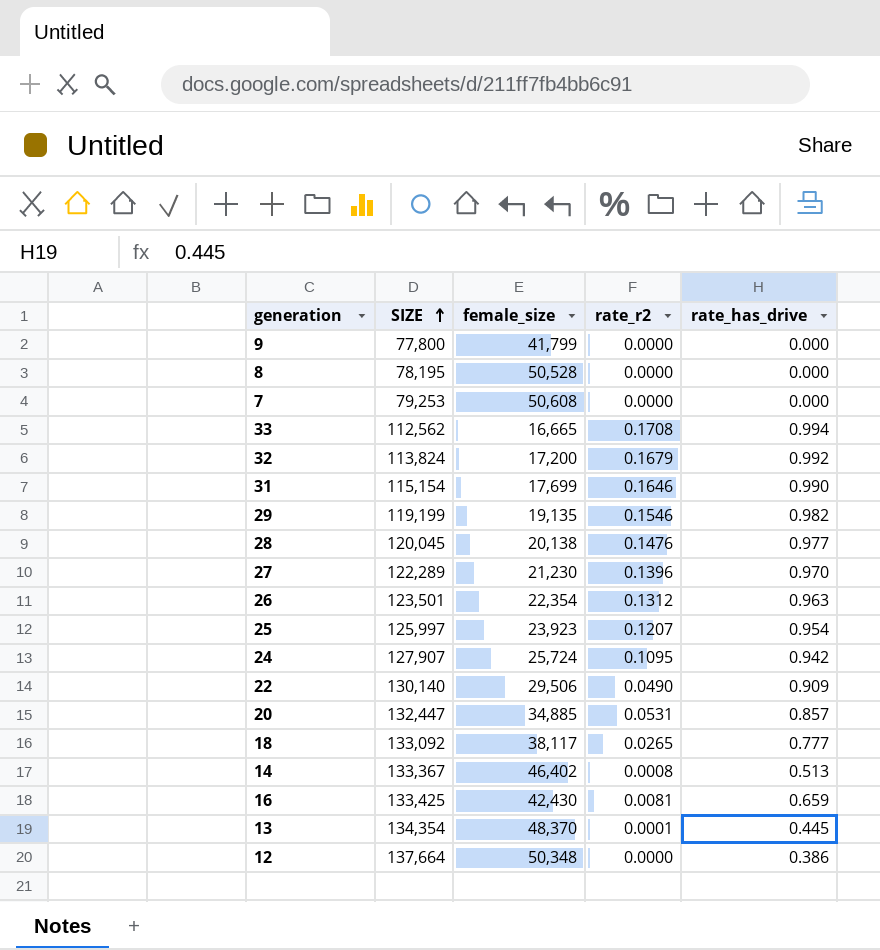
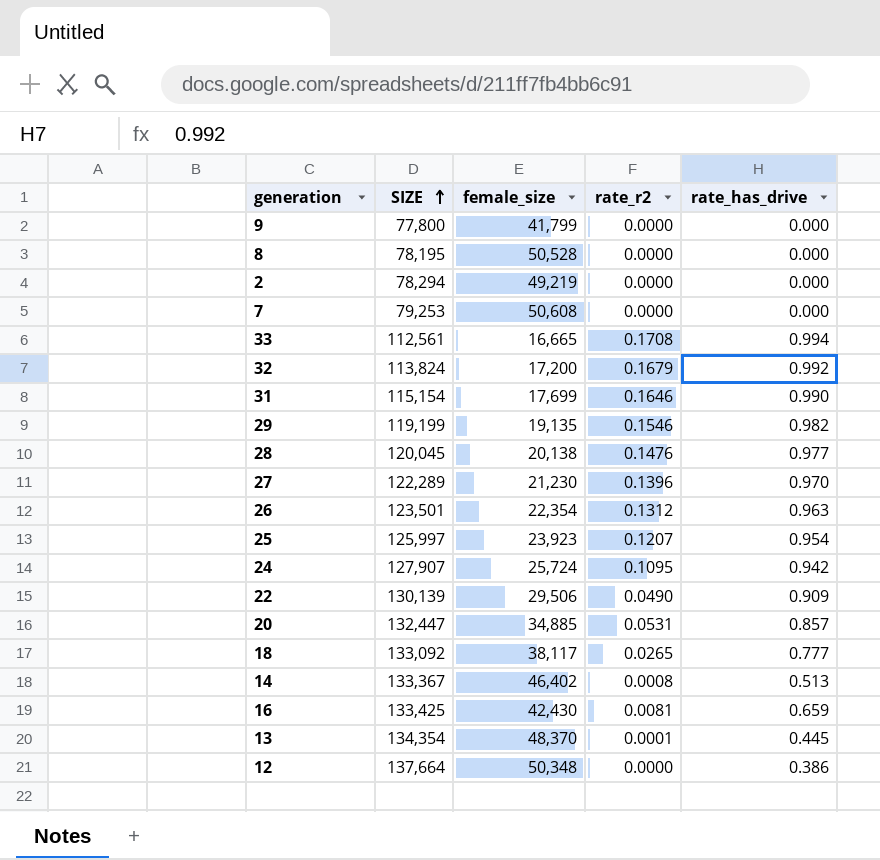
row 2: none -> 78,294 | 49,219 | 0.0000 | 0.000
33 | SIZE: 112,562 -> 112,561
22 | SIZE: 130,140 -> 130,139

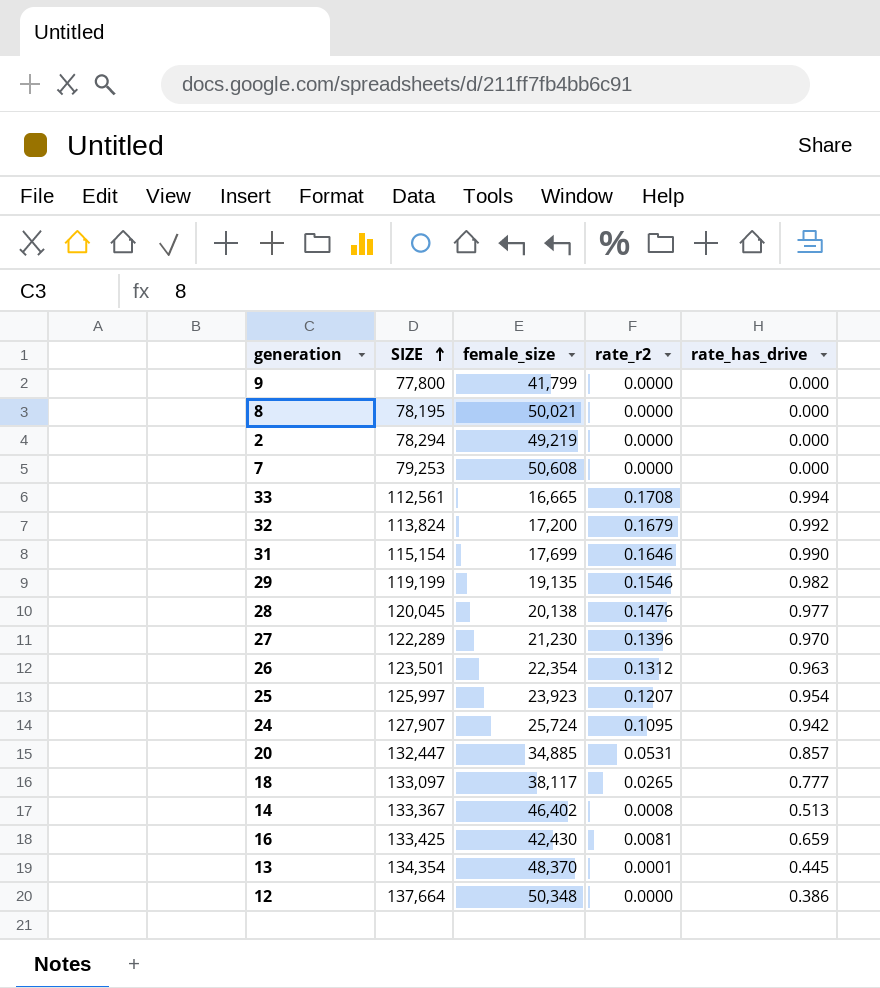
row 22: 130,139 | 29,506 | 0.0490 | 0.909 -> none
8 | female_size: 50,528 -> 50,021
18 | SIZE: 133,092 -> 133,097

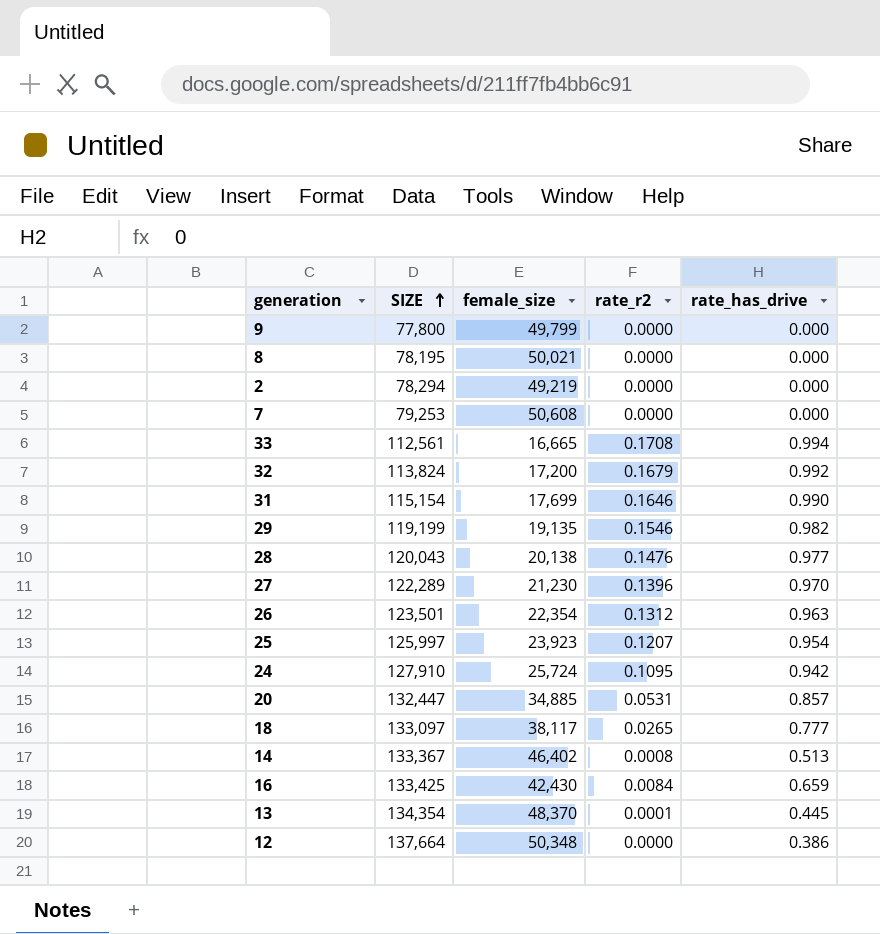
9 | female_size: 41,799 -> 49,799
28 | SIZE: 120,045 -> 120,043
24 | SIZE: 127,907 -> 127,910
16 | rate_r2: 0.0081 -> 0.0084

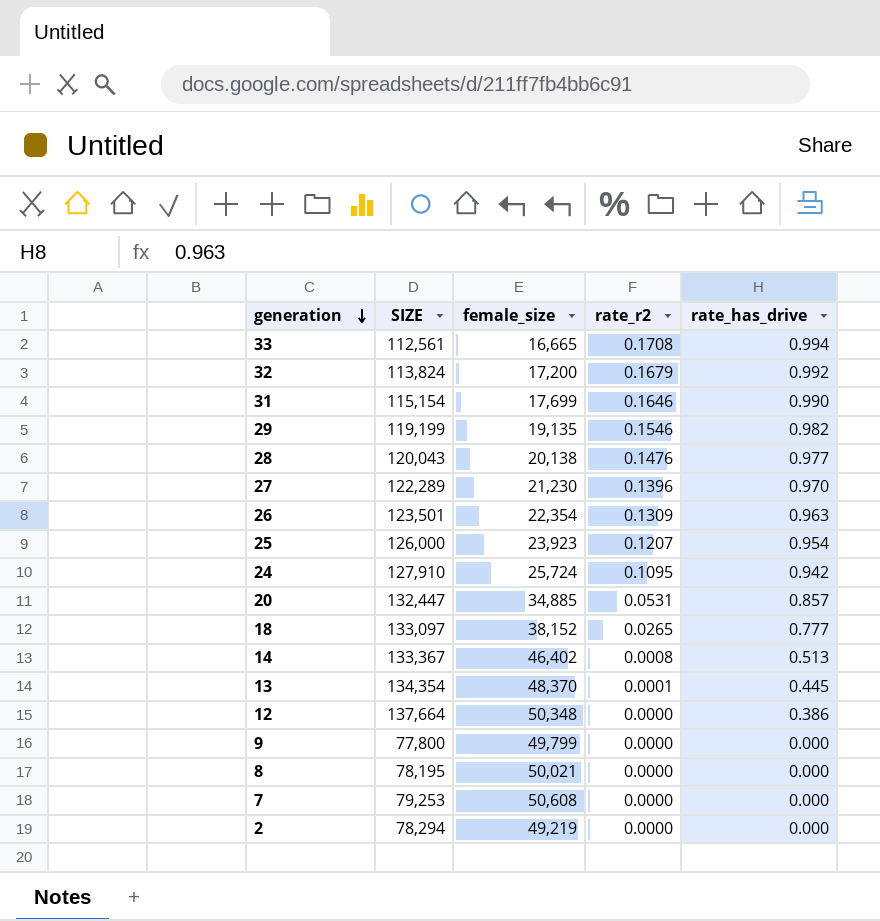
row order: SIZE ascending -> generation descending
row 16: 133,425 | 42,430 | 0.0084 | 0.659 -> none
26 | rate_r2: 0.1312 -> 0.1309
25 | SIZE: 125,997 -> 126,000
18 | female_size: 38,117 -> 38,152

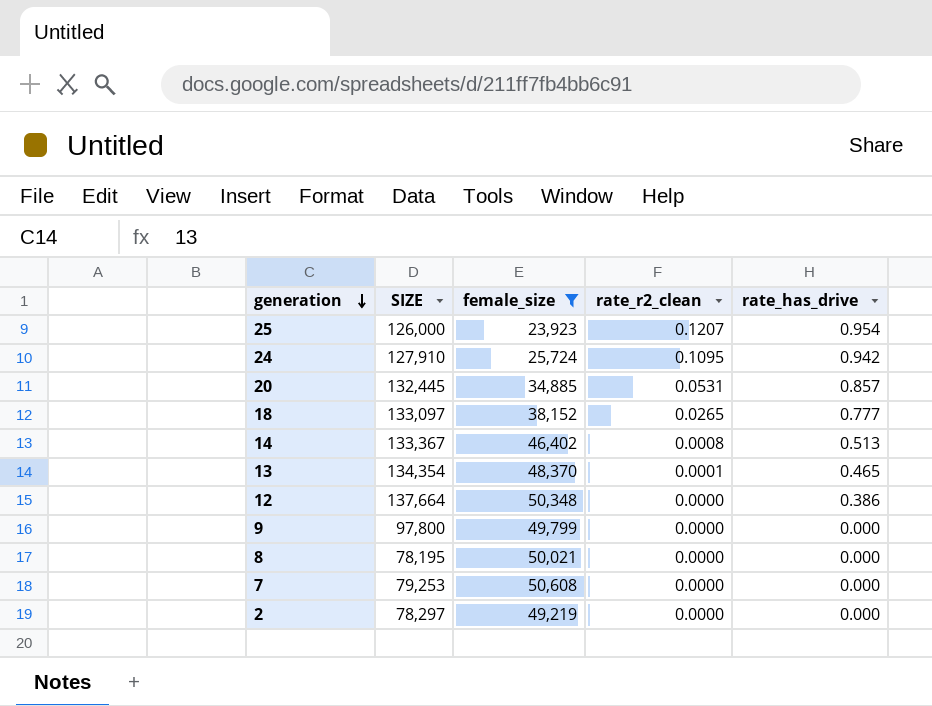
filter: none -> female_size >= 23,923
column name: rate_r2 -> rate_r2_clean
20 | SIZE: 132,447 -> 132,445
13 | rate_has_drive: 0.445 -> 0.465
9 | SIZE: 77,800 -> 97,800
2 | SIZE: 78,294 -> 78,297

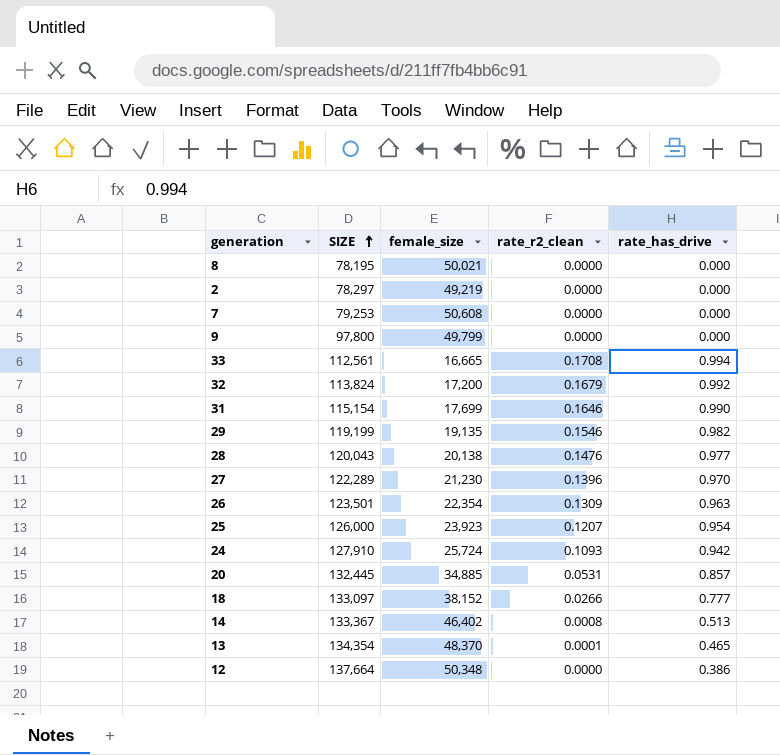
filter: female_size >= 23,923 -> none
row order: generation descending -> SIZE ascending
24 | rate_r2_clean: 0.1095 -> 0.1093
18 | rate_r2_clean: 0.0265 -> 0.0266

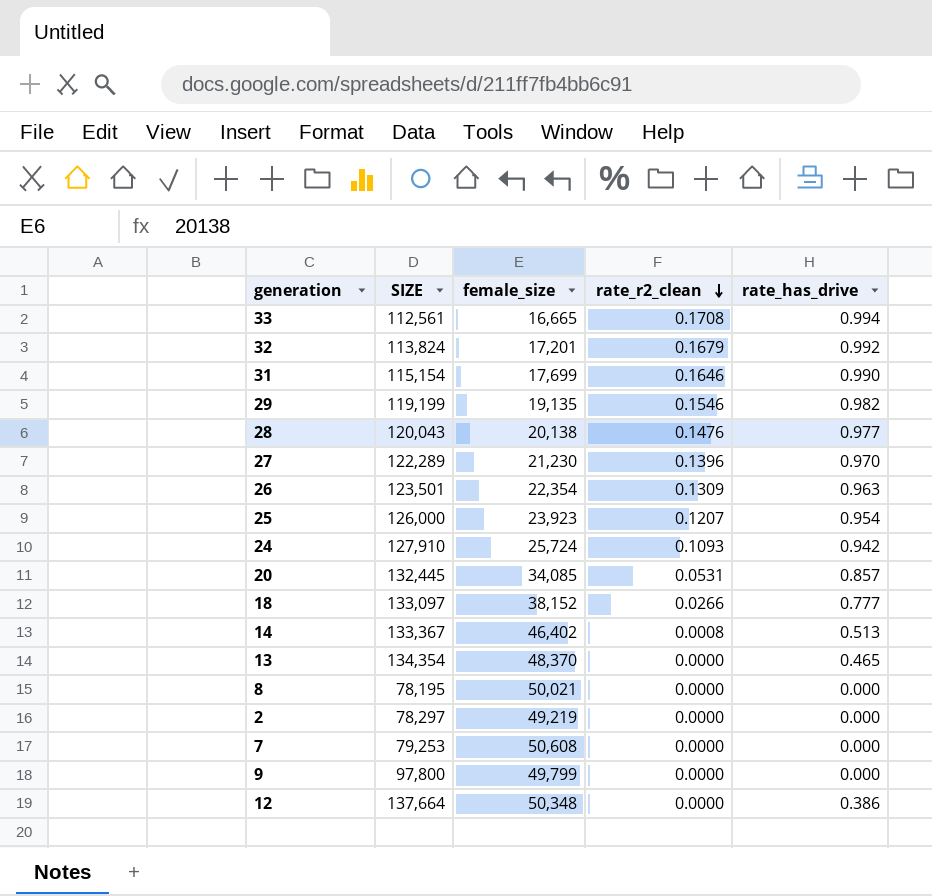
row order: SIZE ascending -> rate_r2_clean descending
32 | female_size: 17,200 -> 17,201
20 | female_size: 34,885 -> 34,085
13 | rate_r2_clean: 0.0001 -> 0.0000

